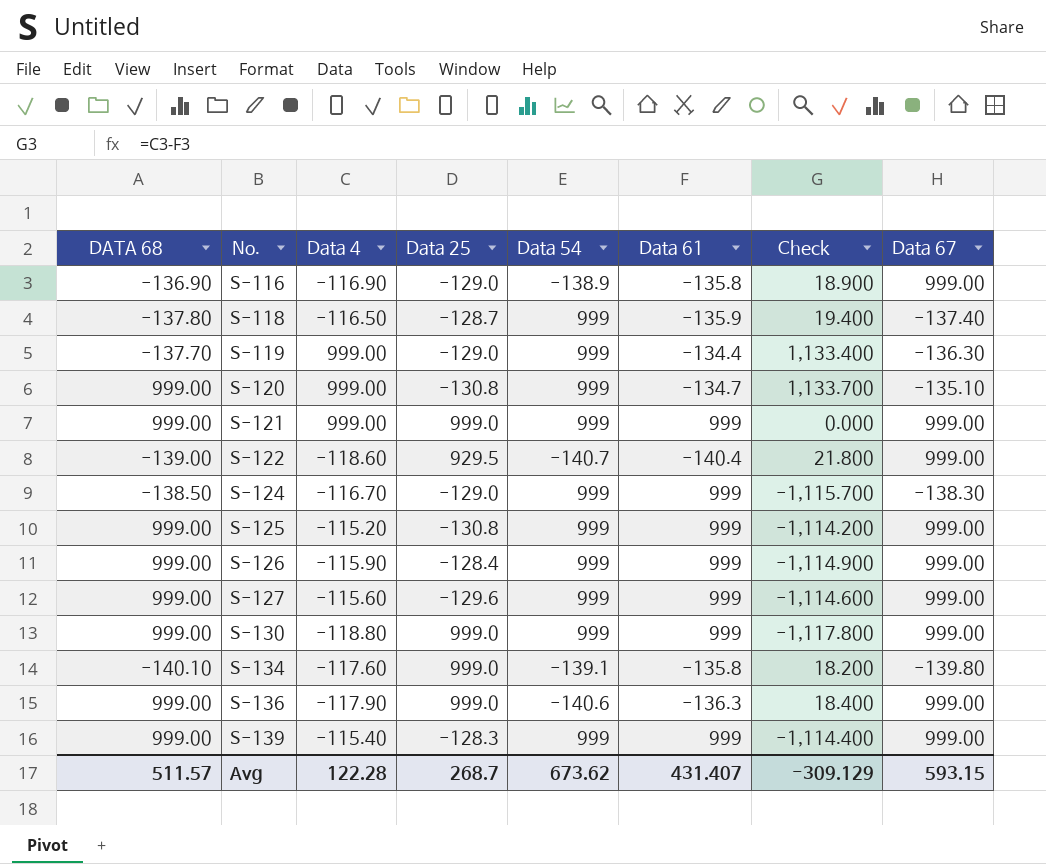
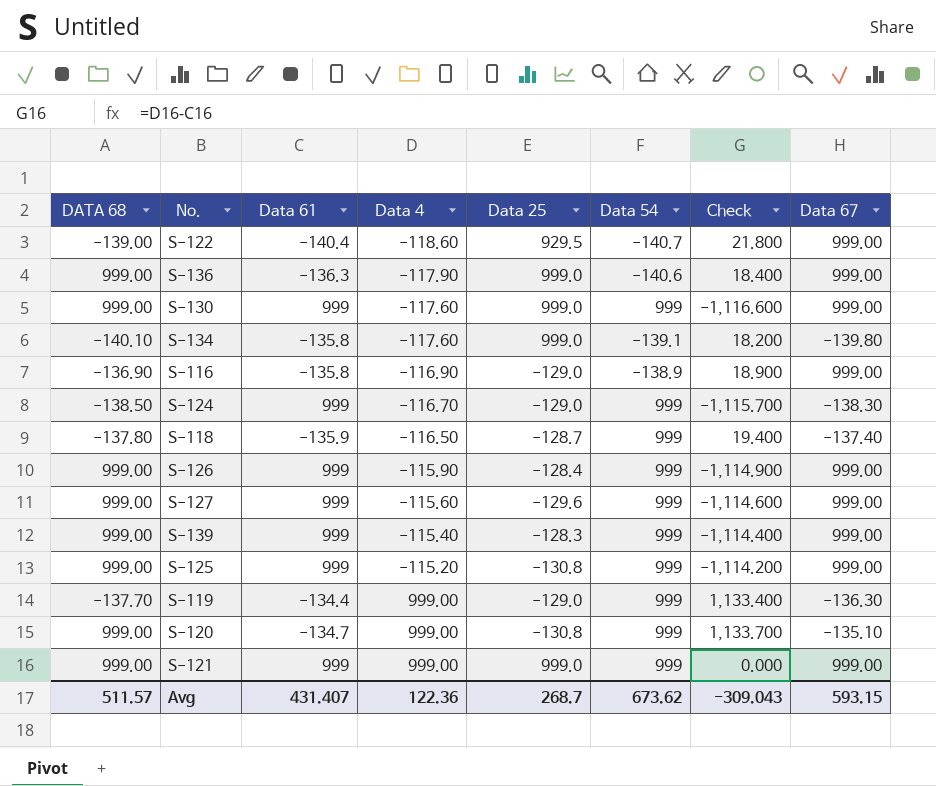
row order: No. ascending -> Data 4 ascending
column Data 61 | position: 6 -> 3
S-130 | Data 4: -118.80 -> -117.60
S-130 | Check: -1,117.800 -> -1,116.600
Avg | Data 4: 122.28 -> 122.36
Avg | Check: -309.129 -> -309.043

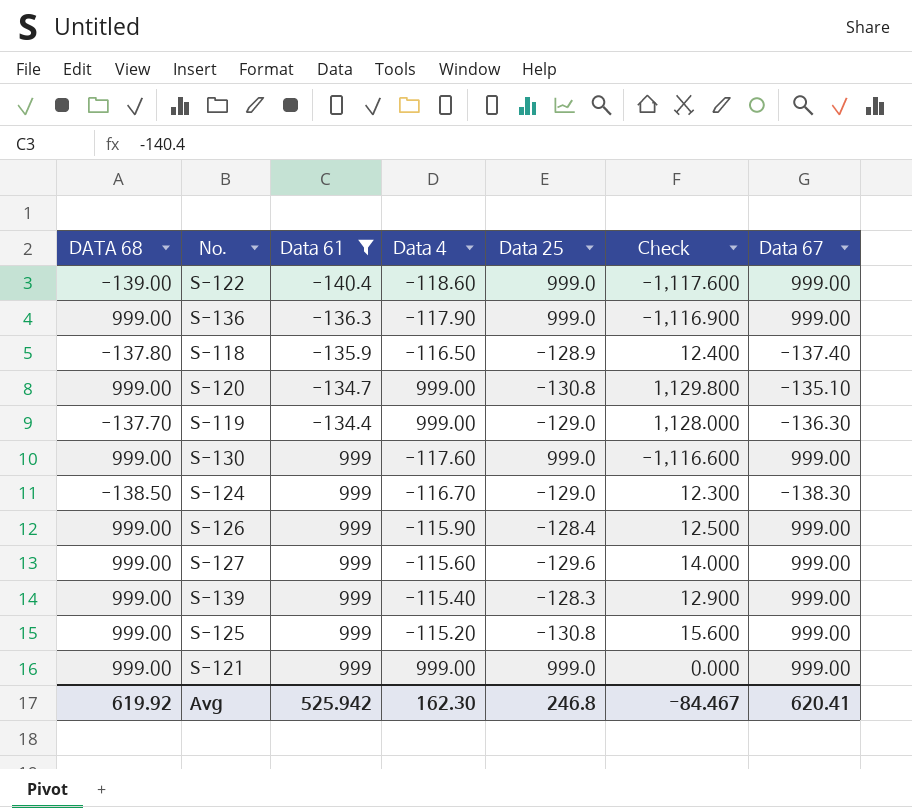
filter: none -> Data 61 != -135.8
row order: Data 4 ascending -> Data 61 ascending
column Data 54 | position: 6 -> none
column Check | formula: [Data 4] - [Data 61] -> [Data 4] - [Data 25]
S-122 | Data 25: 929.5 -> 999.0
S-118 | Data 25: -128.7 -> -128.9
Avg | DATA 68: 511.57 -> 619.92
Avg | Data 61: 431.407 -> 525.942
Avg | Data 4: 122.36 -> 162.30
Avg | Data 25: 268.7 -> 246.8
Avg | Check: -309.043 -> -84.467
Avg | Data 67: 593.15 -> 620.41

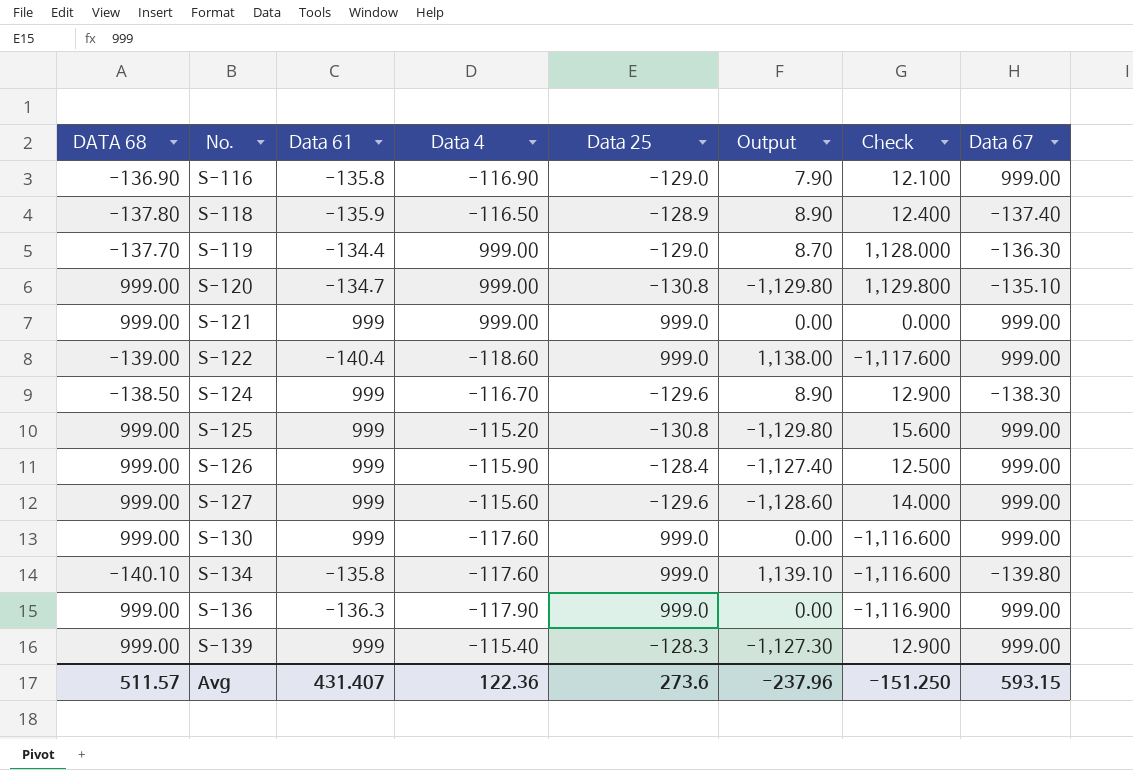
filter: Data 61 != -135.8 -> none
row order: Data 61 ascending -> No. ascending
column Output | formula: none -> [Data 25] - [DATA 68]
S-124 | Data 25: -129.0 -> -129.6
S-124 | Check: 12.300 -> 12.900
Avg | DATA 68: 619.92 -> 511.57
Avg | Data 61: 525.942 -> 431.407
Avg | Data 4: 162.30 -> 122.36
Avg | Data 25: 246.8 -> 273.6
Avg | Check: -84.467 -> -151.250
Avg | Data 67: 620.41 -> 593.15

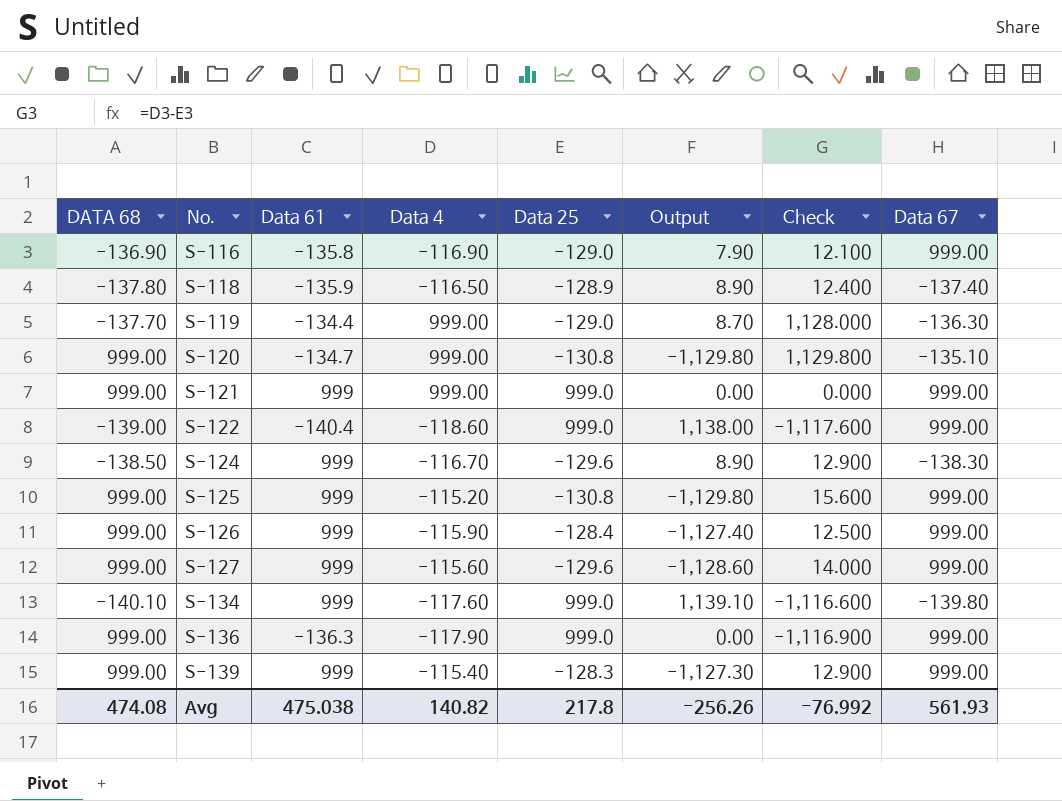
row S-130: 999.00 | 999 | -117.60 | 999.0 | 0.00 | -1,116.600 | 999.00 -> none
S-134 | Data 61: -135.8 -> 999
Avg | DATA 68: 511.57 -> 474.08
Avg | Data 61: 431.407 -> 475.038
Avg | Data 4: 122.36 -> 140.82
Avg | Data 25: 273.6 -> 217.8
Avg | Output: -237.96 -> -256.26
Avg | Check: -151.250 -> -76.992
Avg | Data 67: 593.15 -> 561.93

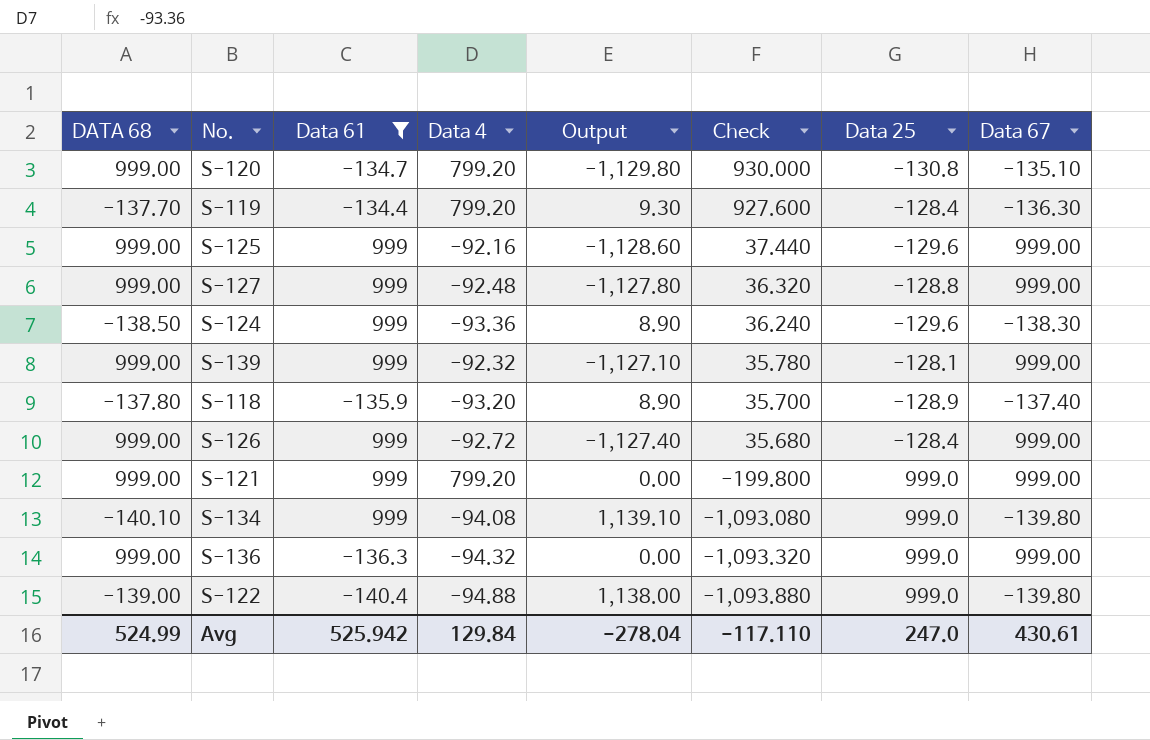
filter: none -> Data 61 != -135.8
row order: No. ascending -> Check descending
column Data 25 | position: 5 -> 7
S-120 | Data 4: 999.00 -> 799.20
S-120 | Check: 1,129.800 -> 930.000
S-119 | Data 4: 999.00 -> 799.20
S-119 | Output: 8.70 -> 9.30
S-119 | Check: 1,128.000 -> 927.600
S-119 | Data 25: -129.0 -> -128.4
S-125 | Data 4: -115.20 -> -92.16
S-125 | Output: -1,129.80 -> -1,128.60
S-125 | Check: 15.600 -> 37.440
S-125 | Data 25: -130.8 -> -129.6
S-127 | Data 4: -115.60 -> -92.48
S-127 | Output: -1,128.60 -> -1,127.80
S-127 | Check: 14.000 -> 36.320
S-127 | Data 25: -129.6 -> -128.8
S-124 | Data 4: -116.70 -> -93.36
S-124 | Check: 12.900 -> 36.240
S-139 | Data 4: -115.40 -> -92.32
S-139 | Output: -1,127.30 -> -1,127.10
S-139 | Check: 12.900 -> 35.780
S-139 | Data 25: -128.3 -> -128.1
S-118 | Data 4: -116.50 -> -93.20
S-118 | Check: 12.400 -> 35.700
S-126 | Data 4: -115.90 -> -92.72
S-126 | Check: 12.500 -> 35.680
S-121 | Data 4: 999.00 -> 799.20
S-121 | Check: 0.000 -> -199.800
S-134 | Data 4: -117.60 -> -94.08
S-134 | Check: -1,116.600 -> -1,093.080
S-136 | Data 4: -117.90 -> -94.32
S-136 | Check: -1,116.900 -> -1,093.320
S-122 | Data 4: -118.60 -> -94.88
S-122 | Check: -1,117.600 -> -1,093.880
S-122 | Data 67: 999.00 -> -139.80
Avg | DATA 68: 474.08 -> 524.99
Avg | Data 61: 475.038 -> 525.942
Avg | Data 4: 140.82 -> 129.84
Avg | Output: -256.26 -> -278.04
Avg | Check: -76.992 -> -117.110
Avg | Data 25: 217.8 -> 247.0
Avg | Data 67: 561.93 -> 430.61

